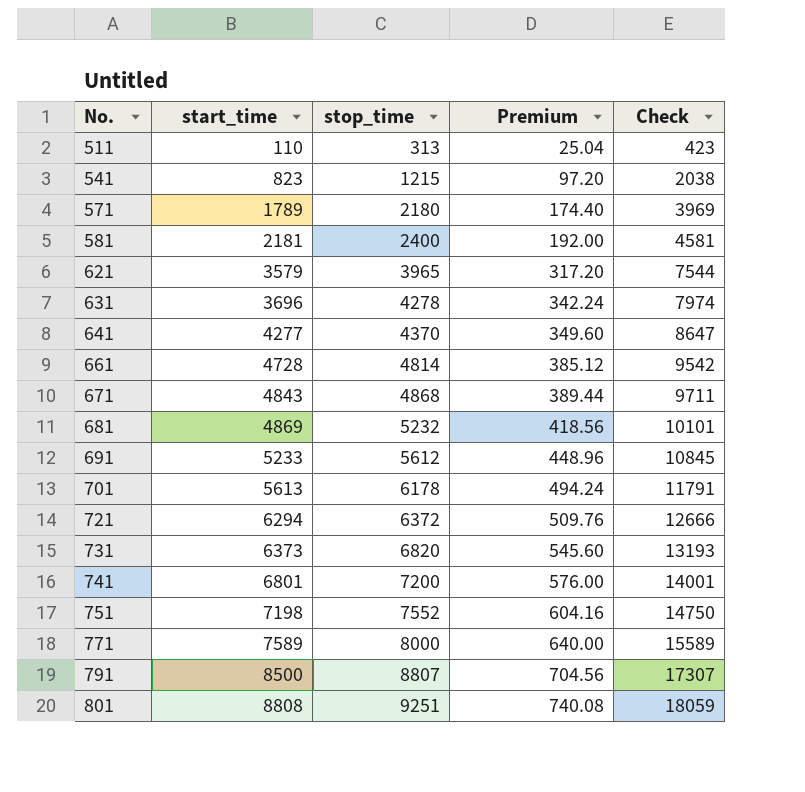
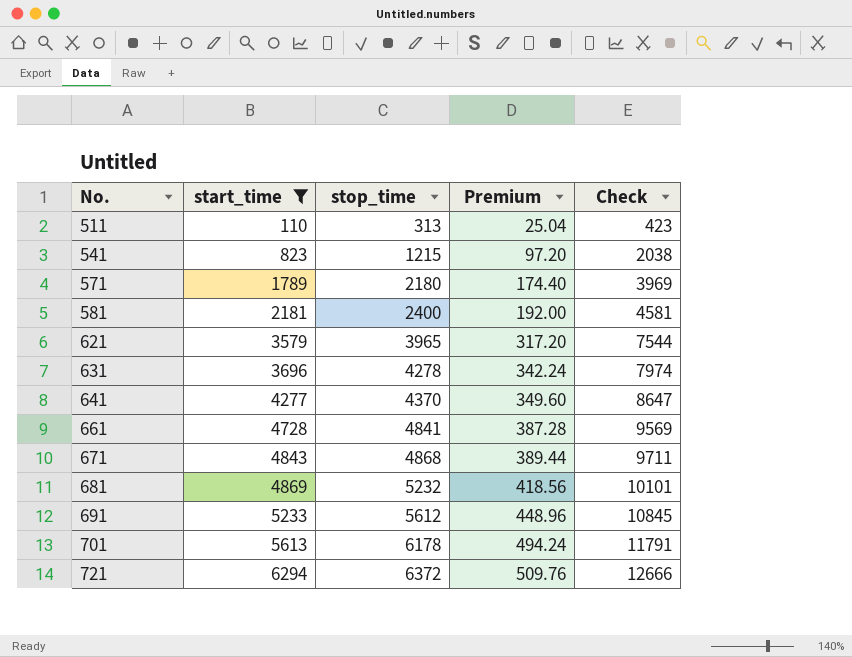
filter: none -> start_time <= 6294
661 | stop_time: 4814 -> 4841
661 | Premium: 385.12 -> 387.28
661 | Check: 9542 -> 9569

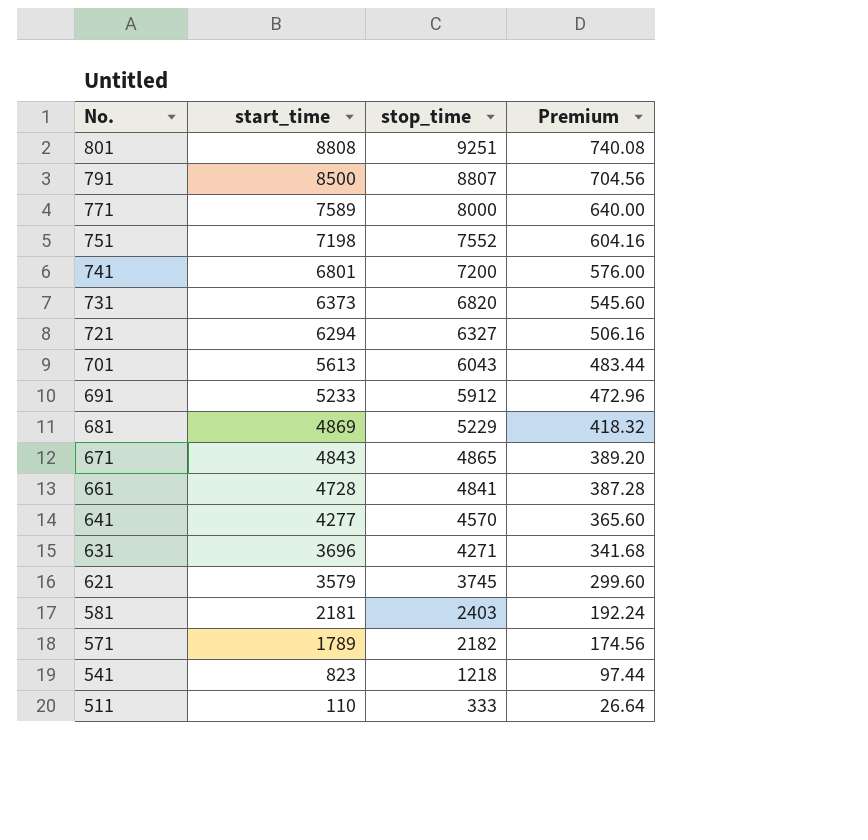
filter: start_time <= 6294 -> none
row order: No. ascending -> No. descending
column Check | formula: [start_time] + [stop_time] -> none
721 | stop_time: 6372 -> 6327
721 | Premium: 509.76 -> 506.16
701 | stop_time: 6178 -> 6043
701 | Premium: 494.24 -> 483.44
691 | stop_time: 5612 -> 5912
691 | Premium: 448.96 -> 472.96
681 | stop_time: 5232 -> 5229
681 | Premium: 418.56 -> 418.32
671 | stop_time: 4868 -> 4865
671 | Premium: 389.44 -> 389.20
641 | stop_time: 4370 -> 4570
641 | Premium: 349.60 -> 365.60
631 | stop_time: 4278 -> 4271
631 | Premium: 342.24 -> 341.68
621 | stop_time: 3965 -> 3745
621 | Premium: 317.20 -> 299.60
581 | stop_time: 2400 -> 2403
581 | Premium: 192.00 -> 192.24
571 | stop_time: 2180 -> 2182
571 | Premium: 174.40 -> 174.56
541 | stop_time: 1215 -> 1218
541 | Premium: 97.20 -> 97.44
511 | stop_time: 313 -> 333
511 | Premium: 25.04 -> 26.64

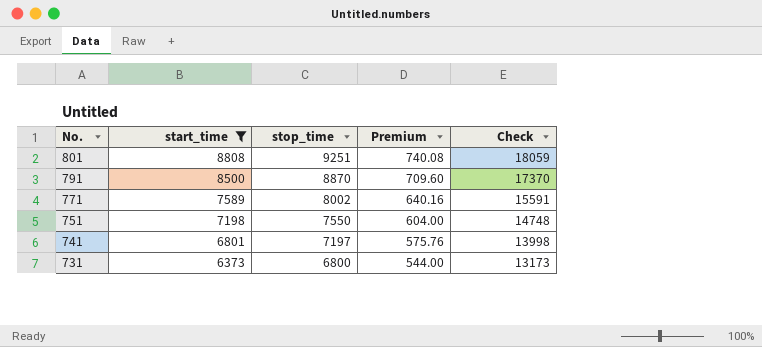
filter: none -> start_time >= 6373
column Check | formula: none -> [start_time] + [stop_time]
791 | stop_time: 8807 -> 8870
791 | Premium: 704.56 -> 709.60
771 | stop_time: 8000 -> 8002
771 | Premium: 640.00 -> 640.16
751 | stop_time: 7552 -> 7550
751 | Premium: 604.16 -> 604.00
741 | stop_time: 7200 -> 7197
741 | Premium: 576.00 -> 575.76
731 | stop_time: 6820 -> 6800
731 | Premium: 545.60 -> 544.00

